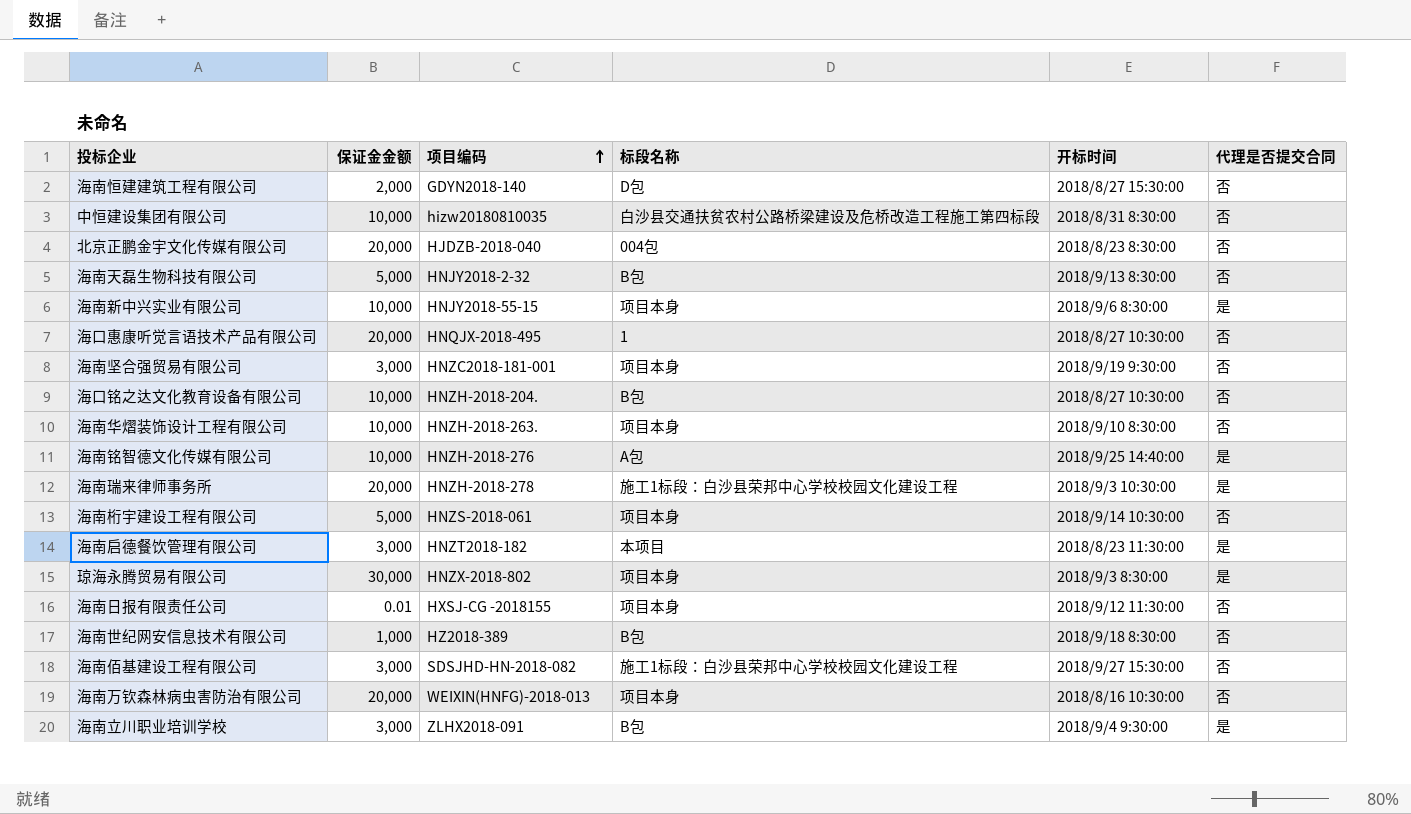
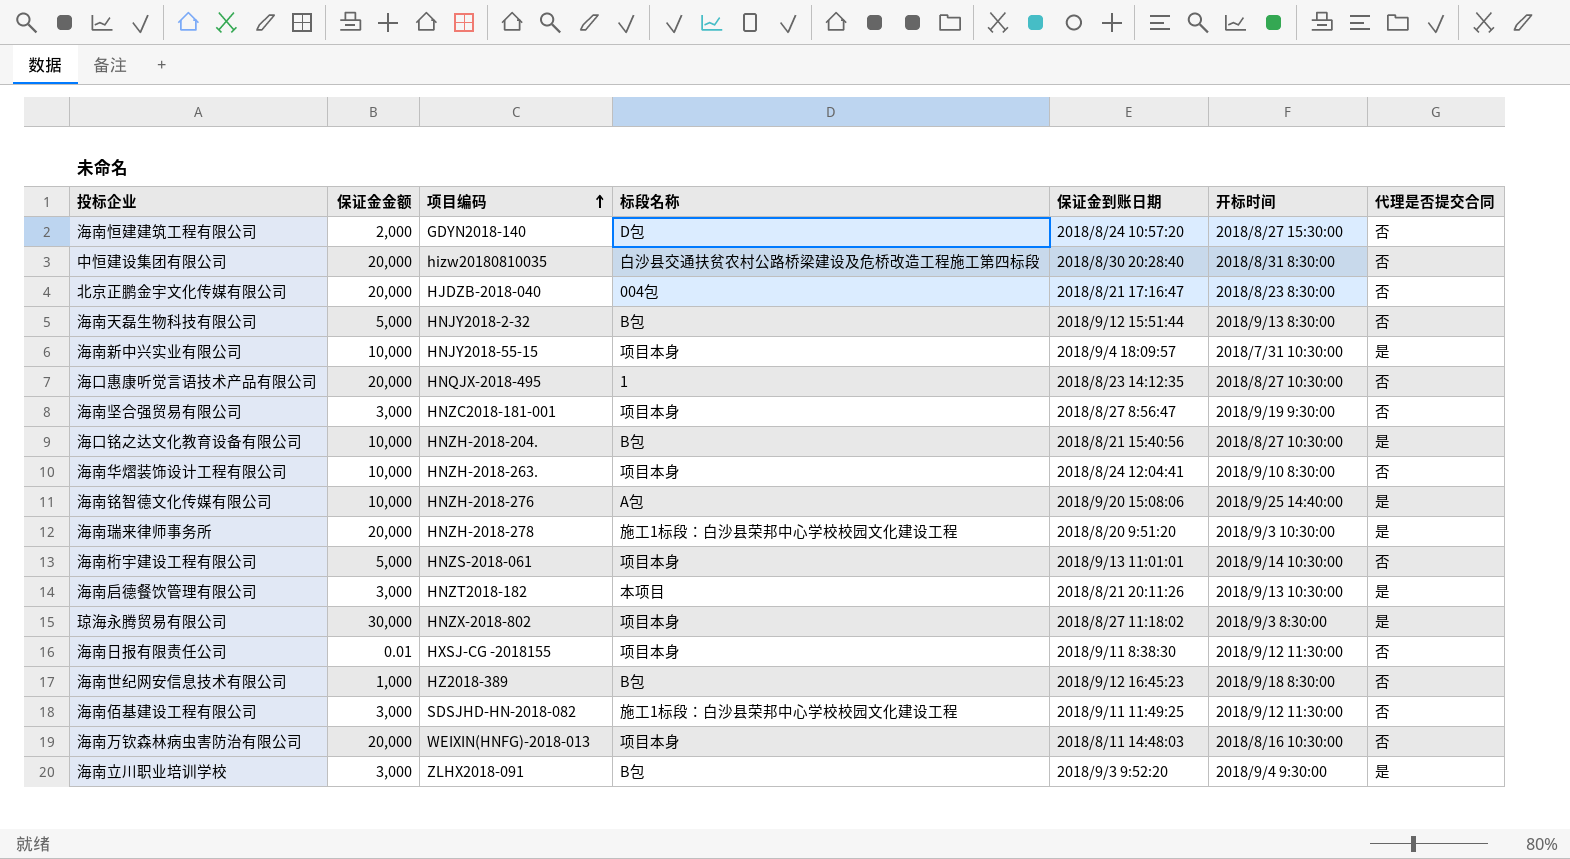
column 保证金到账日期 | position: none -> 5
中恒建设集团有限公司 | 保证金金额: 10,000 -> 20,000
海南新中兴实业有限公司 | 开标时间: 2018/9/6 8:30:00 -> 2018/7/31 10:30:00
海口铭之达文化教育设备有限公司 | 代理是否提交合同: 否 -> 是
海南启德餐饮管理有限公司 | 开标时间: 2018/8/23 11:30:00 -> 2018/9/13 10:30:00
海南佰基建设工程有限公司 | 开标时间: 2018/9/27 15:30:00 -> 2018/9/12 11:30:00

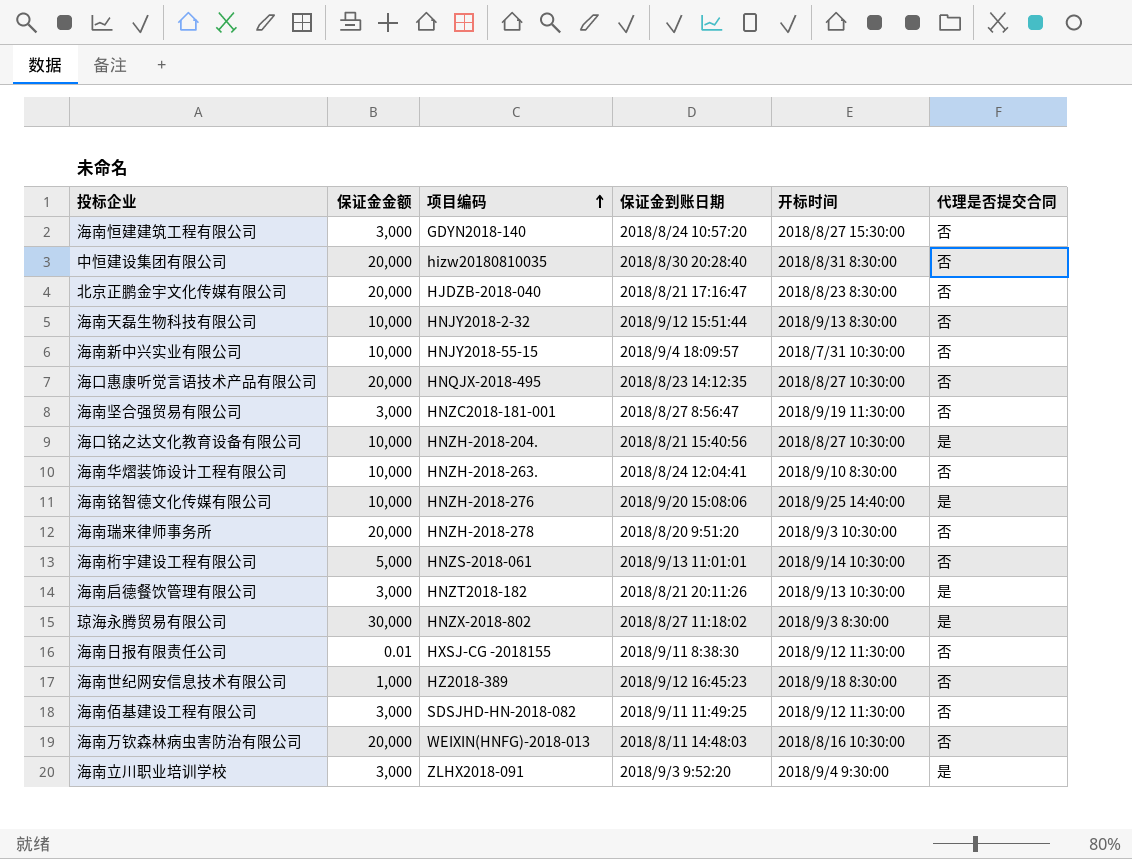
column 标段名称 | position: 4 -> none
海南恒建建筑工程有限公司 | 保证金金额: 2,000 -> 3,000
海南天磊生物科技有限公司 | 保证金金额: 5,000 -> 10,000
海南新中兴实业有限公司 | 代理是否提交合同: 是 -> 否
海南坚合强贸易有限公司 | 开标时间: 2018/9/19 9:30:00 -> 2018/9/19 11:30:00
海南瑞来律师事务所 | 代理是否提交合同: 是 -> 否

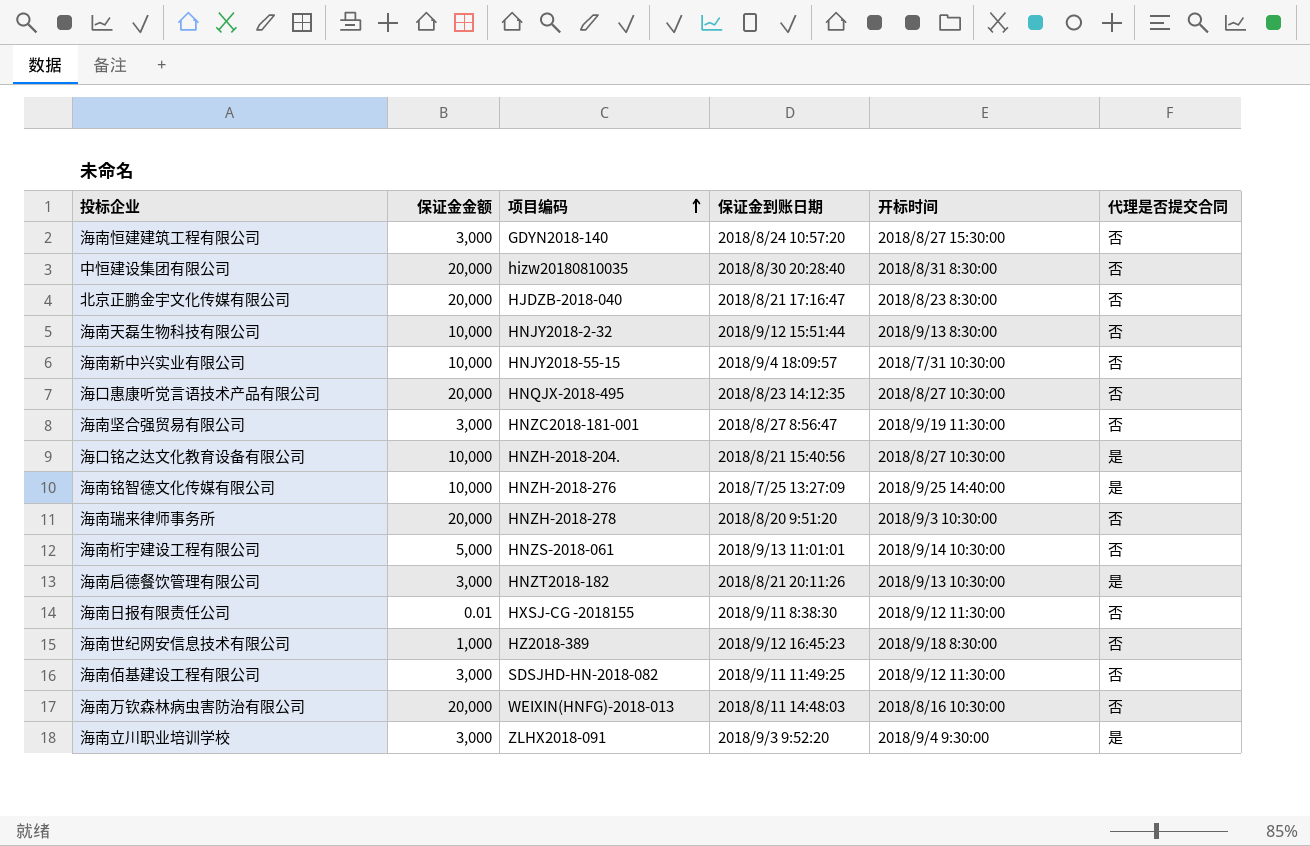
row 海南华熠装饰设计工程有限公司: 10,000 | HNZH-2018-263. | 2018/8/24 12:04:41 | 2018/9/10 8:30:00 | 否 -> none
row 琼海永腾贸易有限公司: 30,000 | HNZX-2018-802 | 2018/8/27 11:18:02 | 2018/9/3 8:30:00 | 是 -> none
海南铭智德文化传媒有限公司 | 保证金到账日期: 2018/9/20 15:08:06 -> 2018/7/25 13:27:09

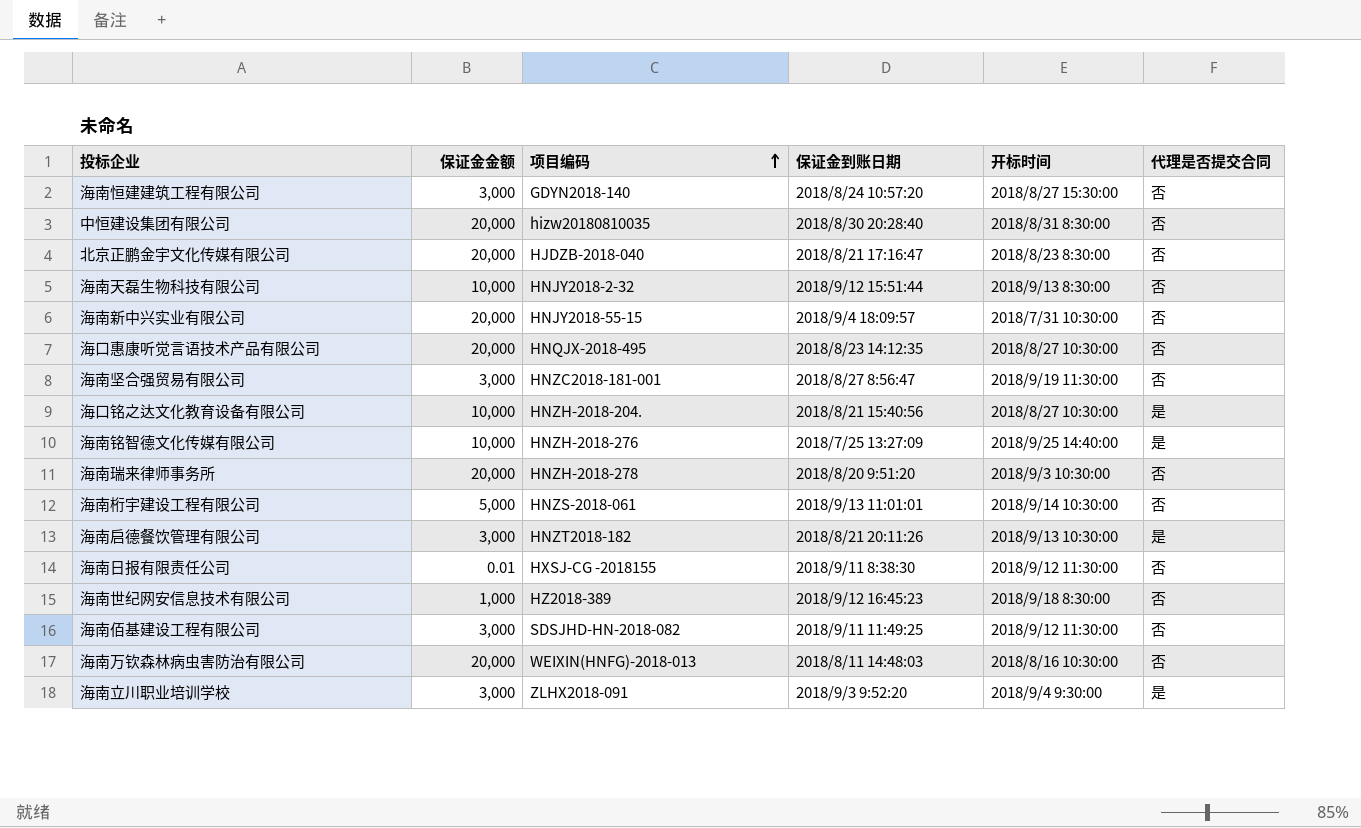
海南新中兴实业有限公司 | 保证金金额: 10,000 -> 20,000

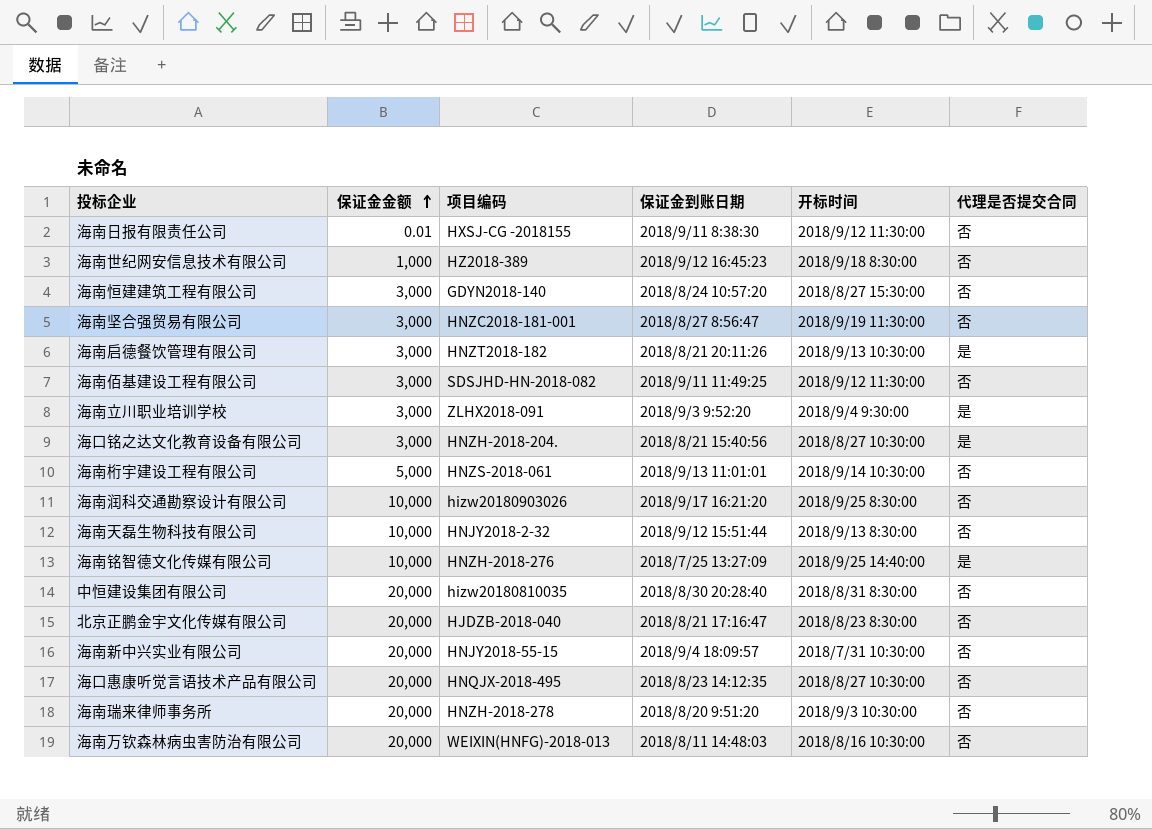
row order: 项目编码 ascending -> 保证金金额 ascending
海口铭之达文化教育设备有限公司 | 保证金金额: 10,000 -> 3,000
row 海南润科交通勘察设计有限公司: none -> 10,000 | hizw20180903026 | 2018/9/17 16:21:20 | 2018/9/25 8:30:00 | 否

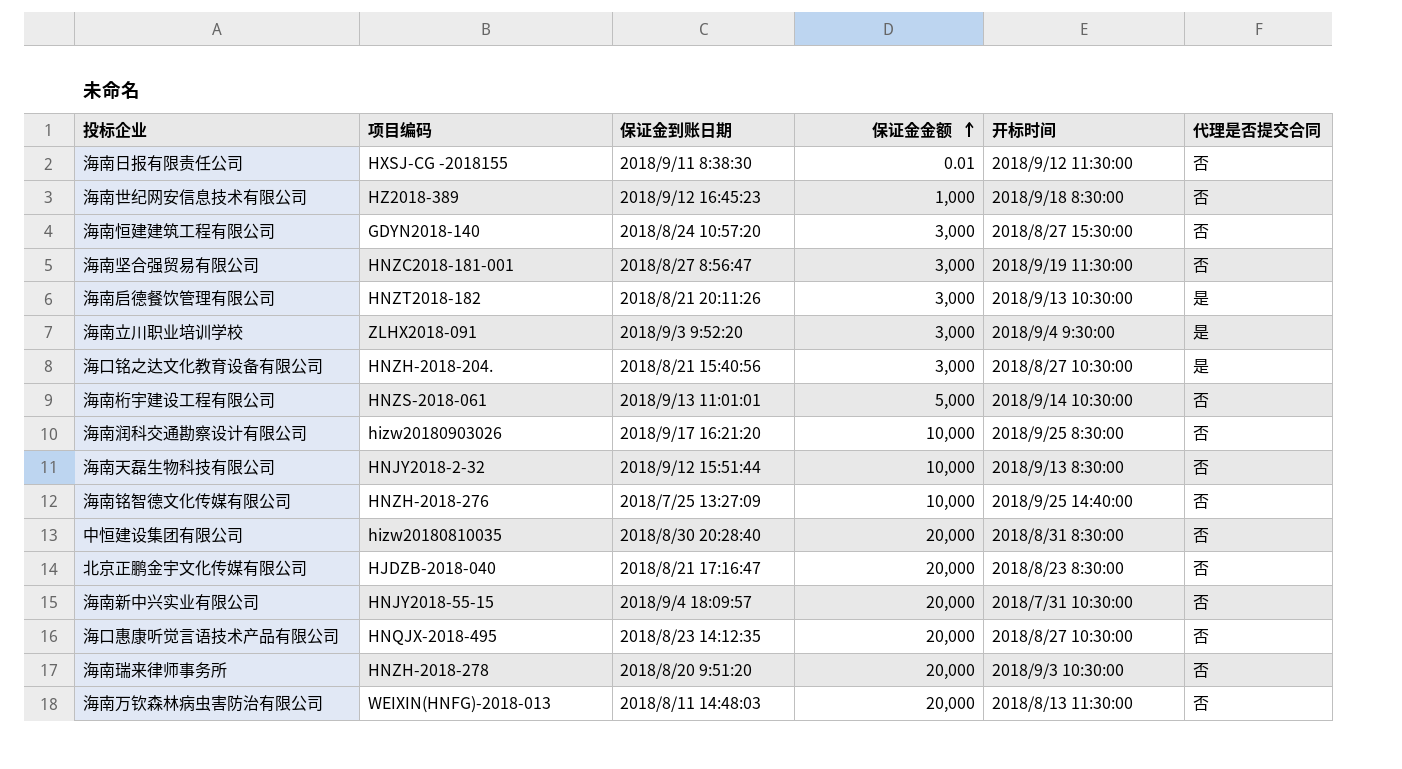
column 保证金金额 | position: 2 -> 4
row 海南佰基建设工程有限公司: 3,000 | SDSJHD-HN-2018-082 | 2018/9/11 11:49:25 | 2018/9/12 11:30:00 | 否 -> none
海南铭智德文化传媒有限公司 | 代理是否提交合同: 是 -> 否
海南万钦森林病虫害防治有限公司 | 开标时间: 2018/8/16 10:30:00 -> 2018/8/13 11:30:00

